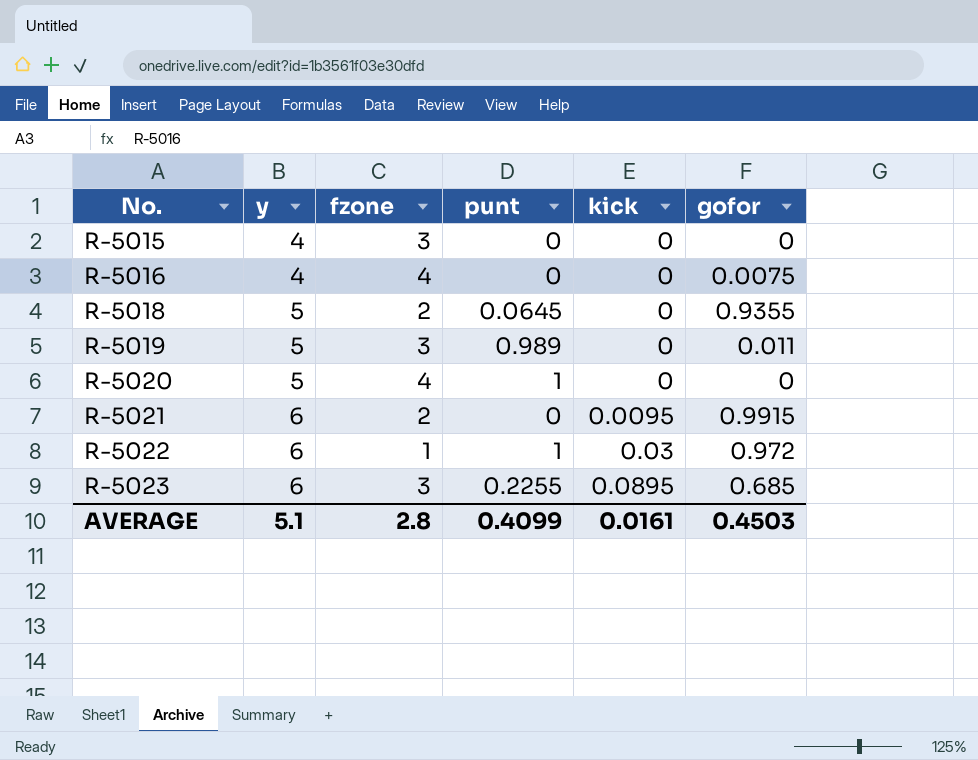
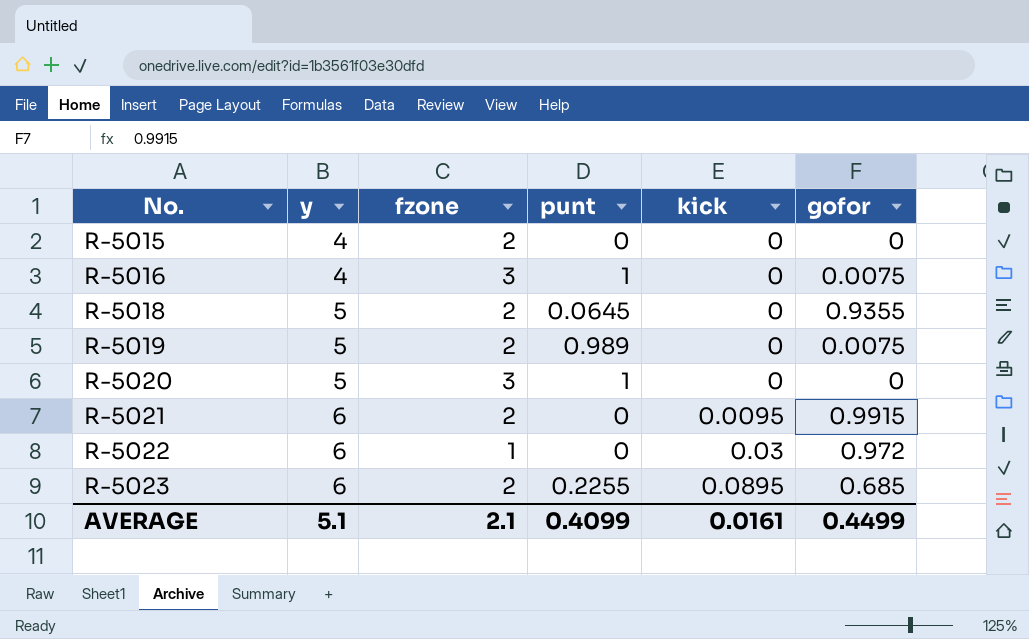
R-5015 | fzone: 3 -> 2
R-5016 | fzone: 4 -> 3
R-5016 | punt: 0 -> 1
R-5019 | fzone: 3 -> 2
R-5019 | gofor: 0.011 -> 0.0075
R-5020 | fzone: 4 -> 3
R-5022 | punt: 1 -> 0
R-5023 | fzone: 3 -> 2
AVERAGE | fzone: 2.8 -> 2.1
AVERAGE | gofor: 0.4503 -> 0.4499

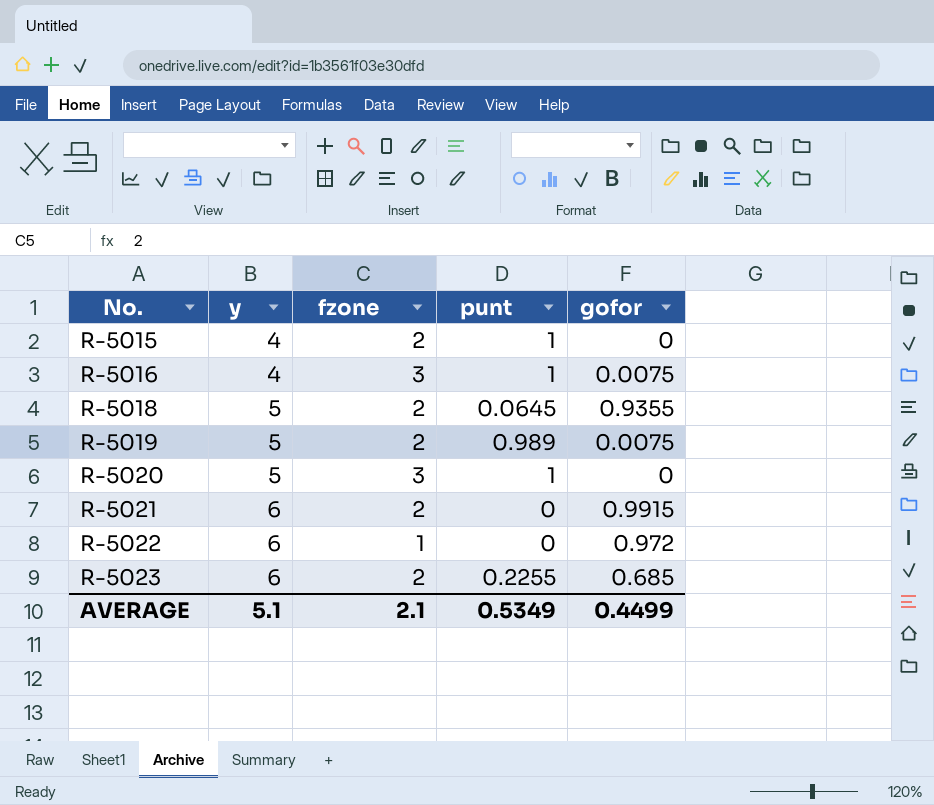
column kick | position: 5 -> none
R-5015 | punt: 0 -> 1
AVERAGE | punt: 0.4099 -> 0.5349

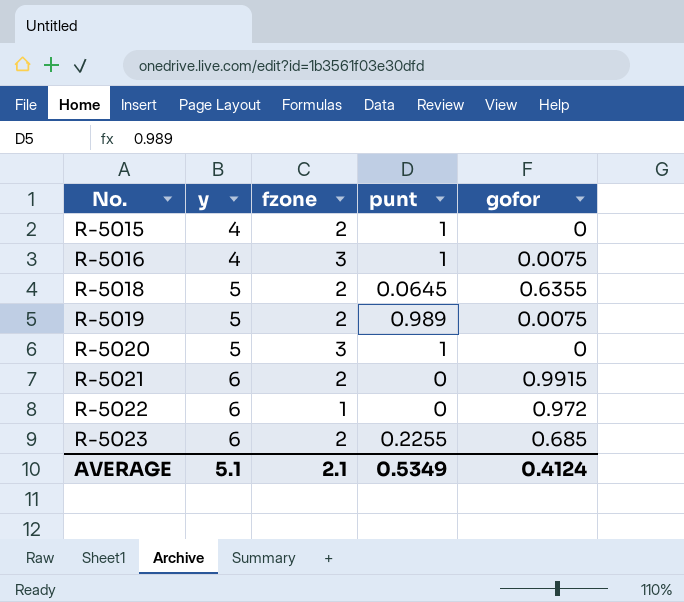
R-5018 | gofor: 0.9355 -> 0.6355
AVERAGE | gofor: 0.4499 -> 0.4124

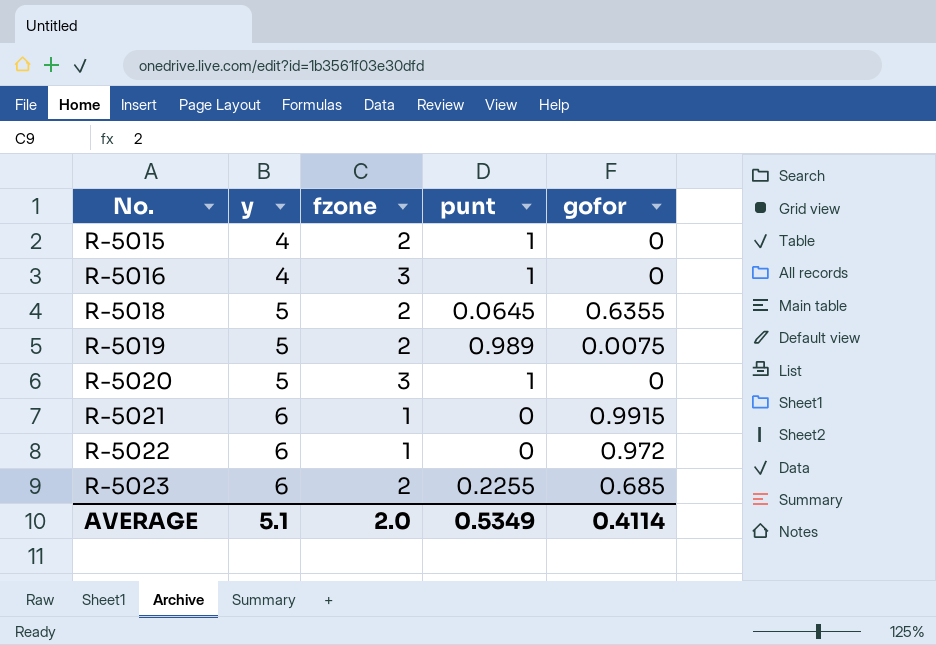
R-5016 | gofor: 0.0075 -> 0
R-5021 | fzone: 2 -> 1
AVERAGE | fzone: 2.1 -> 2.0
AVERAGE | gofor: 0.4124 -> 0.4114

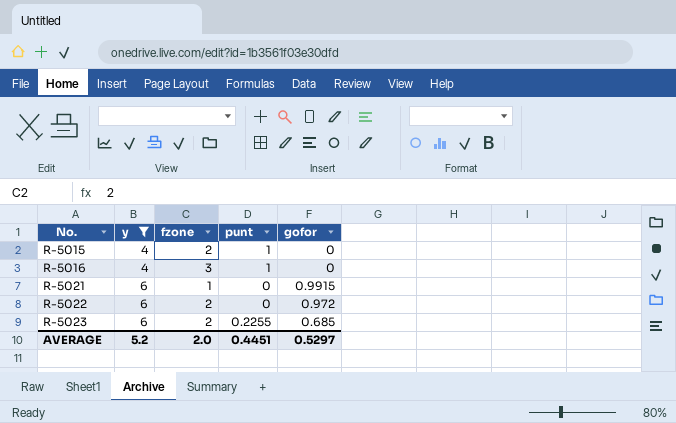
filter: none -> y != 5
R-5022 | fzone: 1 -> 2
AVERAGE | y: 5.1 -> 5.2
AVERAGE | punt: 0.5349 -> 0.4451
AVERAGE | gofor: 0.4114 -> 0.5297

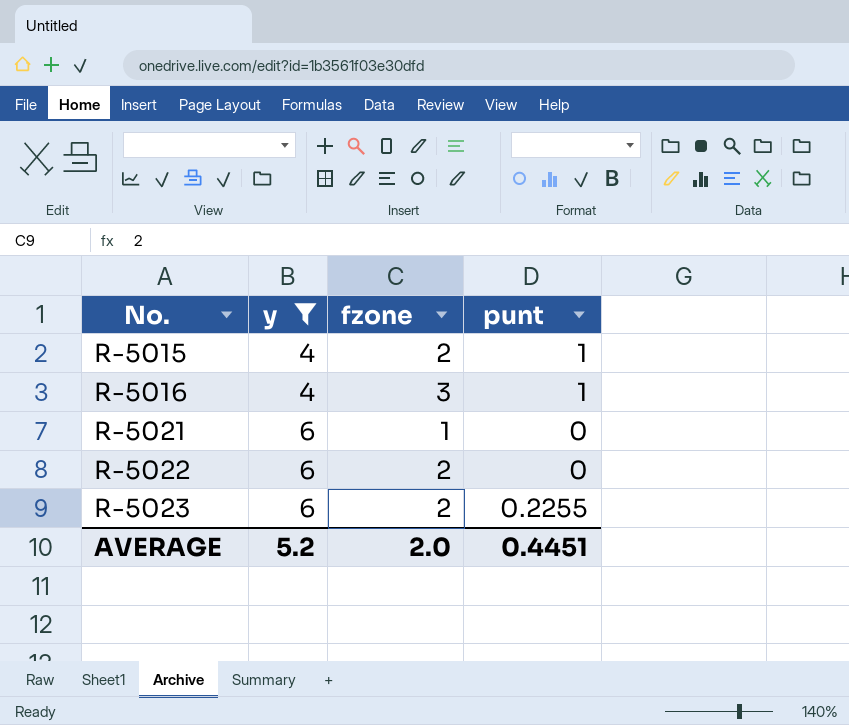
column gofor | position: 5 -> none

